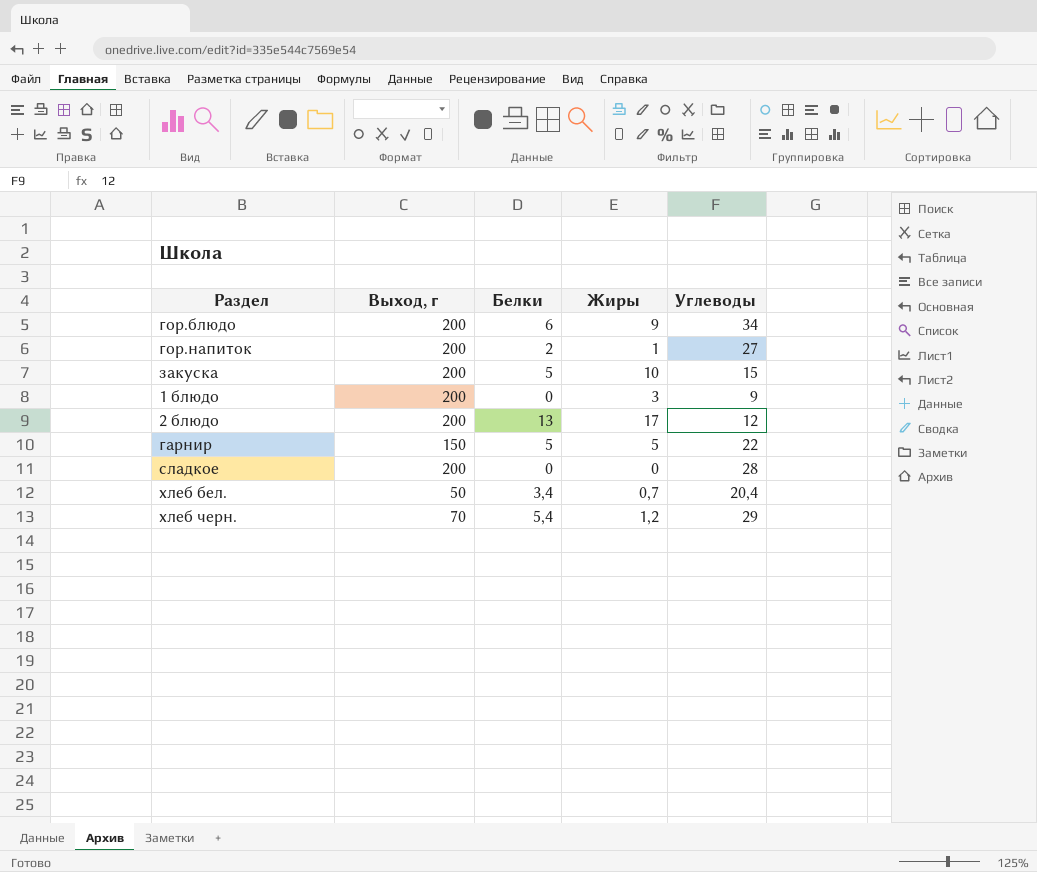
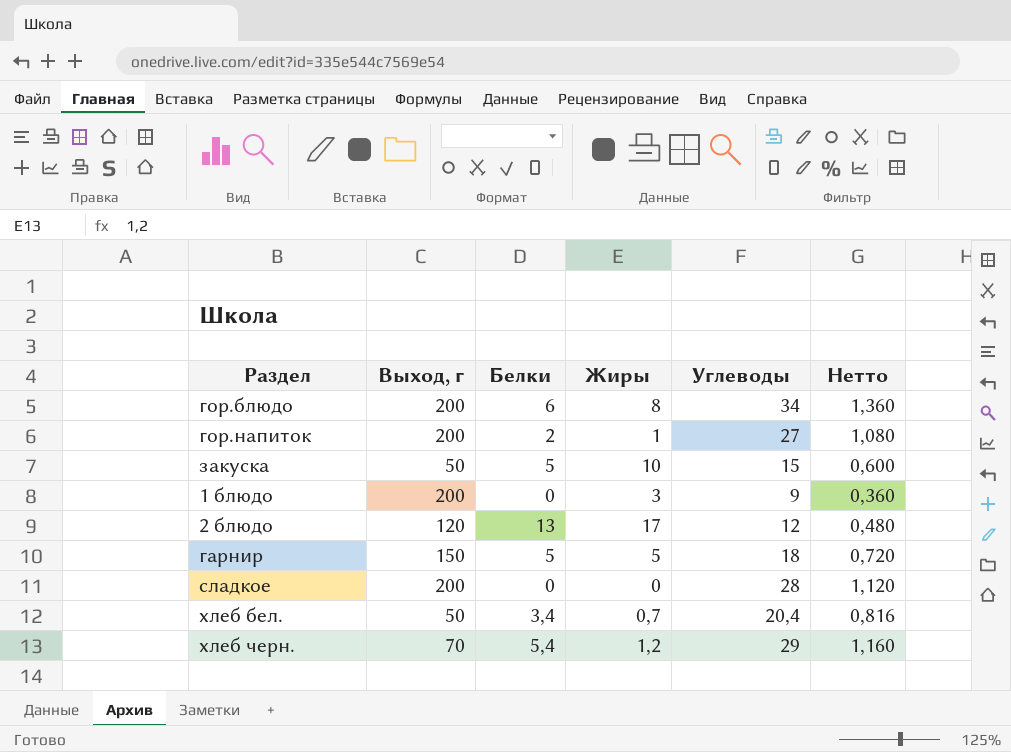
column Нетто | formula: none -> [Углеводы] * 0,04
гор.блюдо | Жиры: 9 -> 8
закуска | Выход, г: 200 -> 50
2 блюдо | Выход, г: 200 -> 120
гарнир | Углеводы: 22 -> 18

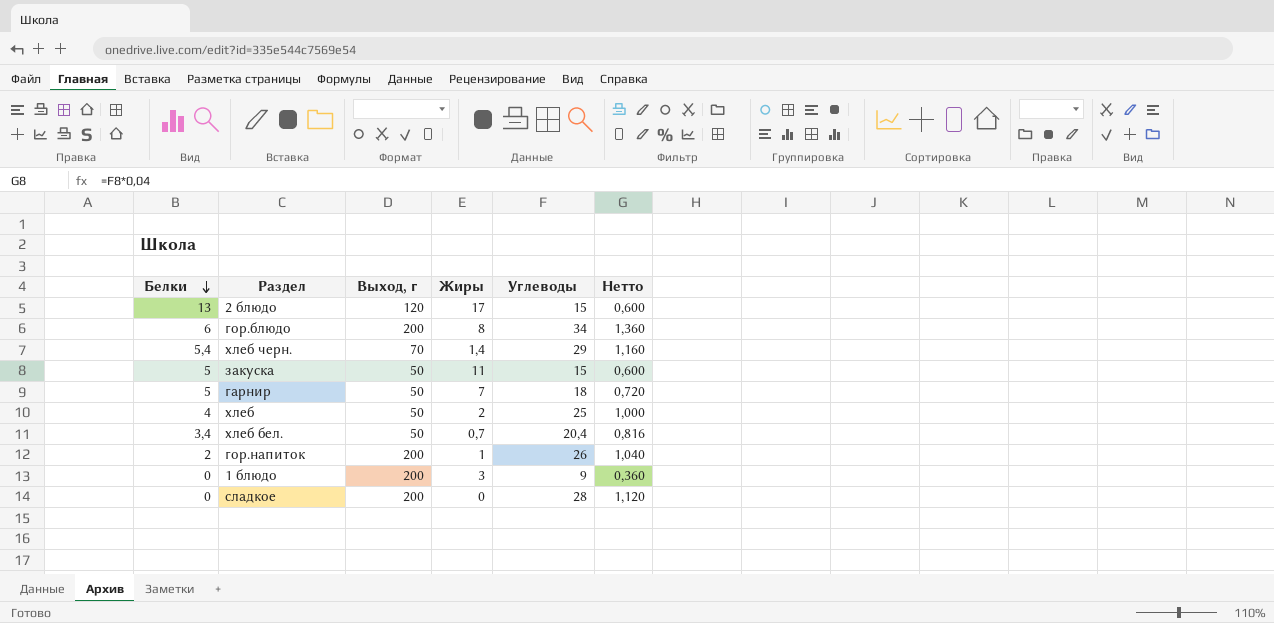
row order: none -> Белки descending
column Белки | position: 3 -> 1
2 блюдо | Углеводы: 12 -> 15
2 блюдо | Нетто: 0,480 -> 0,600
хлеб черн. | Жиры: 1,2 -> 1,4
закуска | Жиры: 10 -> 11
гарнир | Выход, г: 150 -> 50
гарнир | Жиры: 5 -> 7
row хлеб: none -> 4 | 50 | 2 | 25 | 1,000
гор.напиток | Углеводы: 27 -> 26
гор.напиток | Нетто: 1,080 -> 1,040

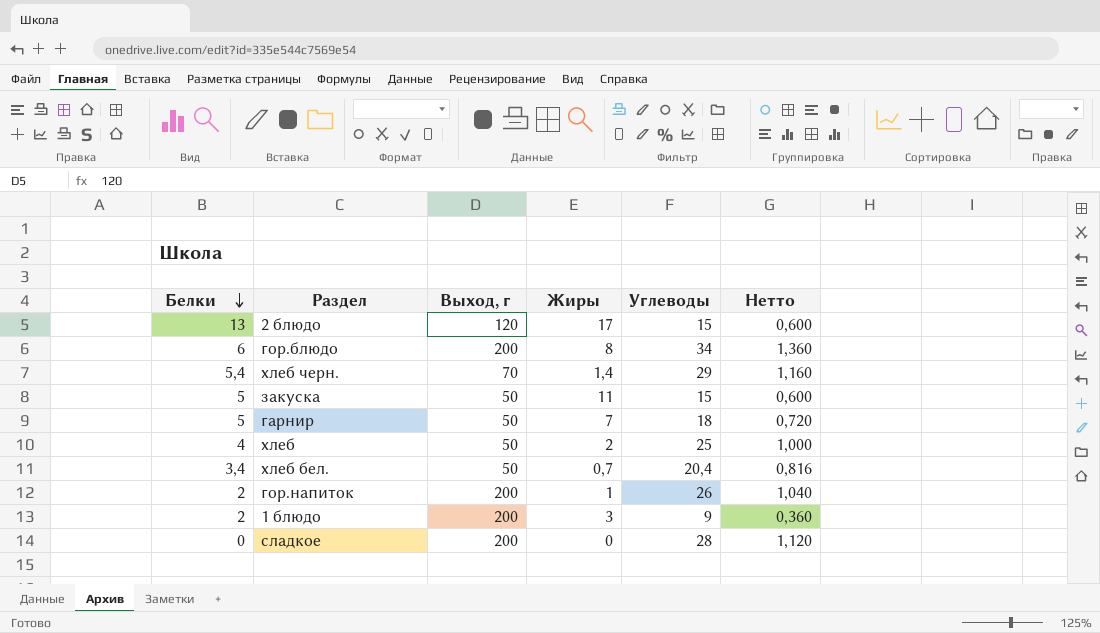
1 блюдо | Белки: 0 -> 2

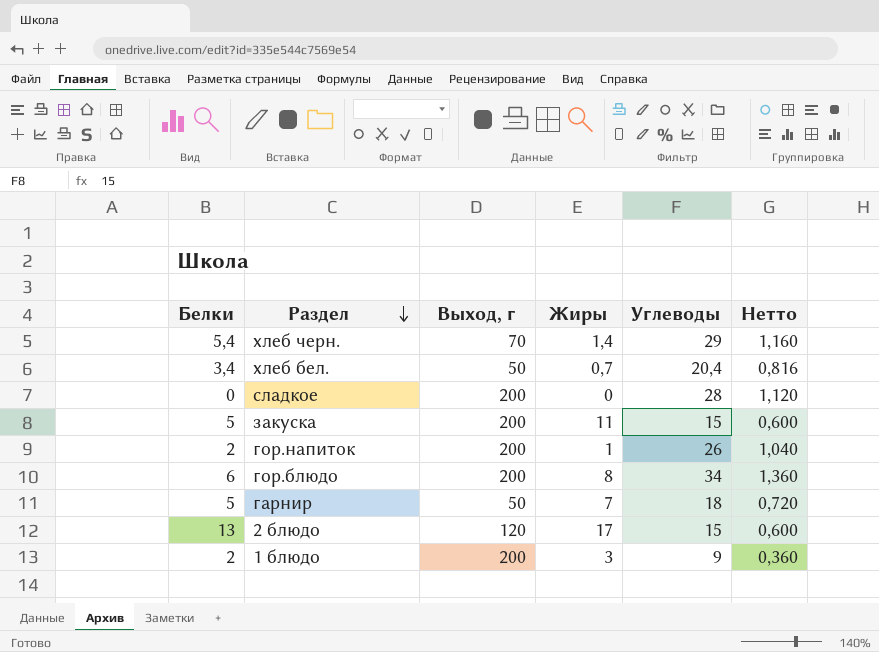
row order: Белки descending -> Раздел descending
row хлеб: 4 | 50 | 2 | 25 | 1,000 -> none
закуска | Выход, г: 50 -> 200

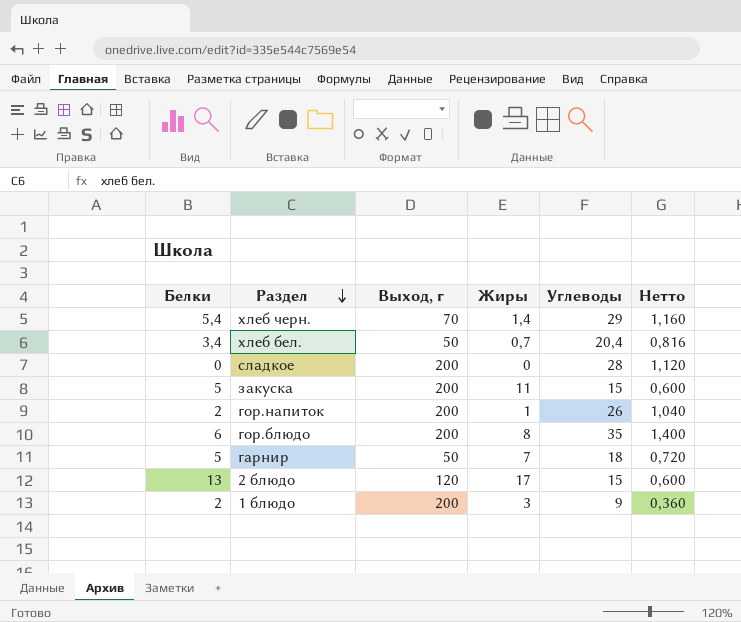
гор.блюдо | Углеводы: 34 -> 35
гор.блюдо | Нетто: 1,360 -> 1,400

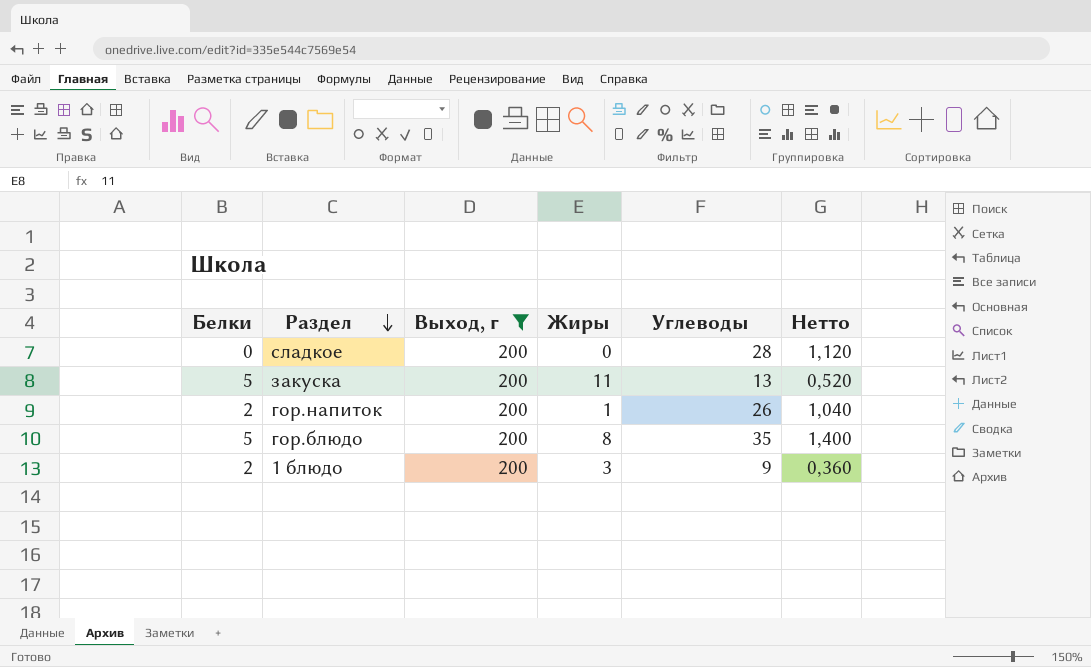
filter: none -> Выход, г = 200
закуска | Углеводы: 15 -> 13
закуска | Нетто: 0,600 -> 0,520
гор.блюдо | Белки: 6 -> 5

